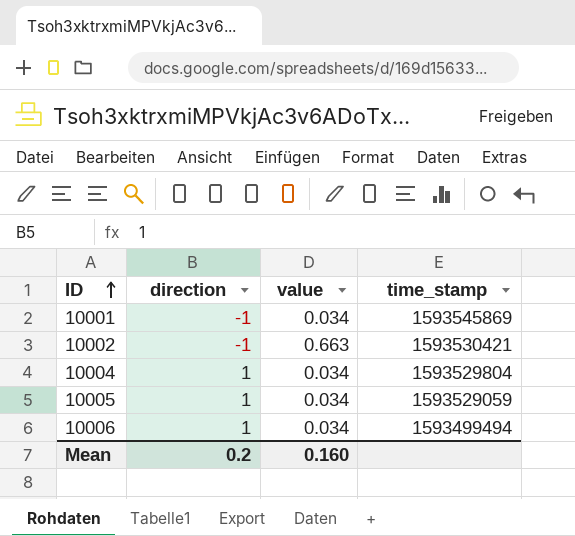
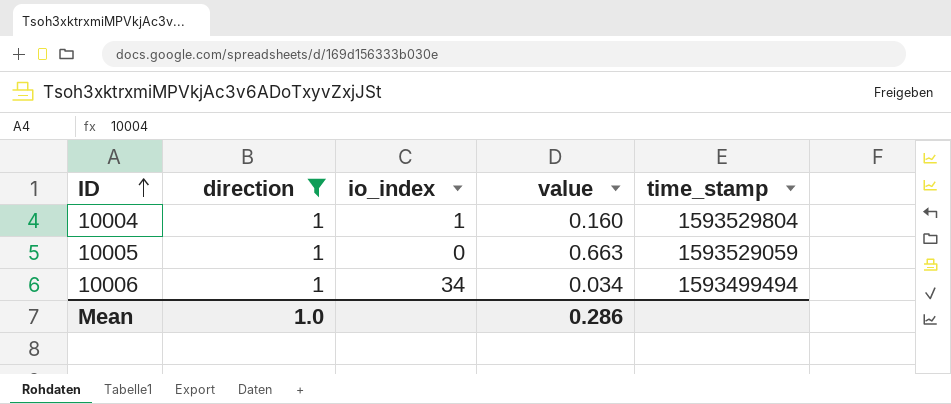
filter: none -> direction = 1
column io_index | position: none -> 3
10004 | value: 0.034 -> 0.160
10005 | value: 0.034 -> 0.663
Mean | direction: 0.2 -> 1.0
Mean | value: 0.160 -> 0.286

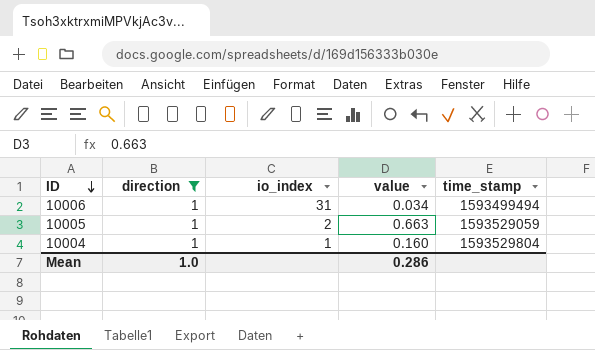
row order: ID ascending -> ID descending
10006 | io_index: 34 -> 31
10005 | io_index: 0 -> 2

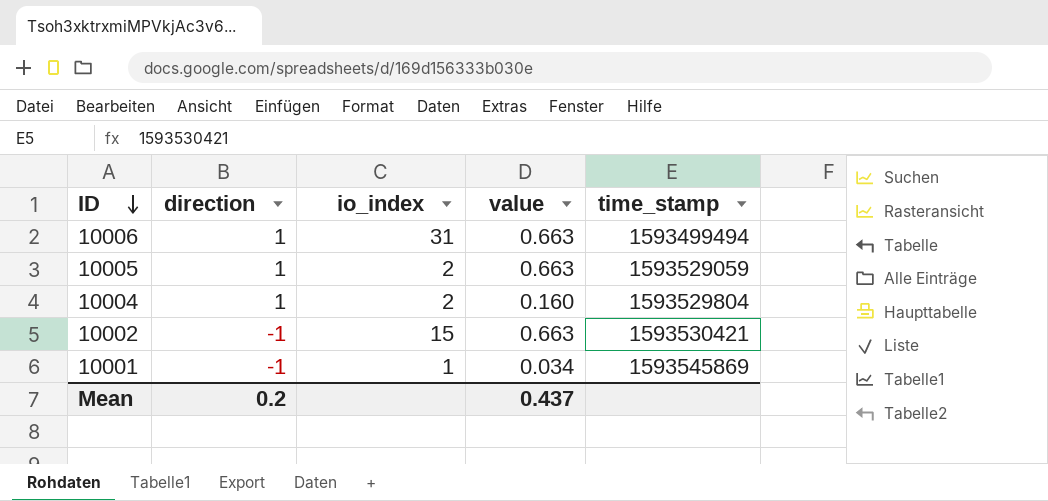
filter: direction = 1 -> none
10006 | value: 0.034 -> 0.663
10004 | io_index: 1 -> 2
Mean | direction: 1.0 -> 0.2
Mean | value: 0.286 -> 0.437

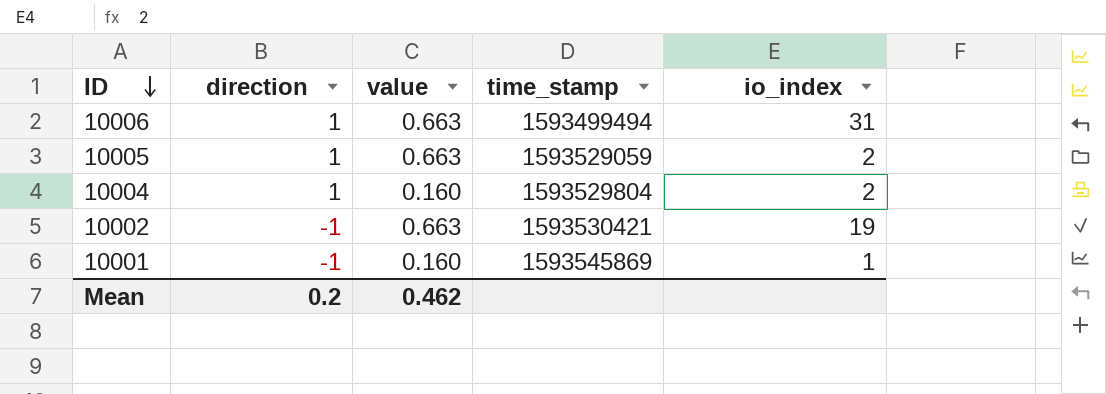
column io_index | position: 3 -> 5
10002 | io_index: 15 -> 19
10001 | value: 0.034 -> 0.160
Mean | value: 0.437 -> 0.462

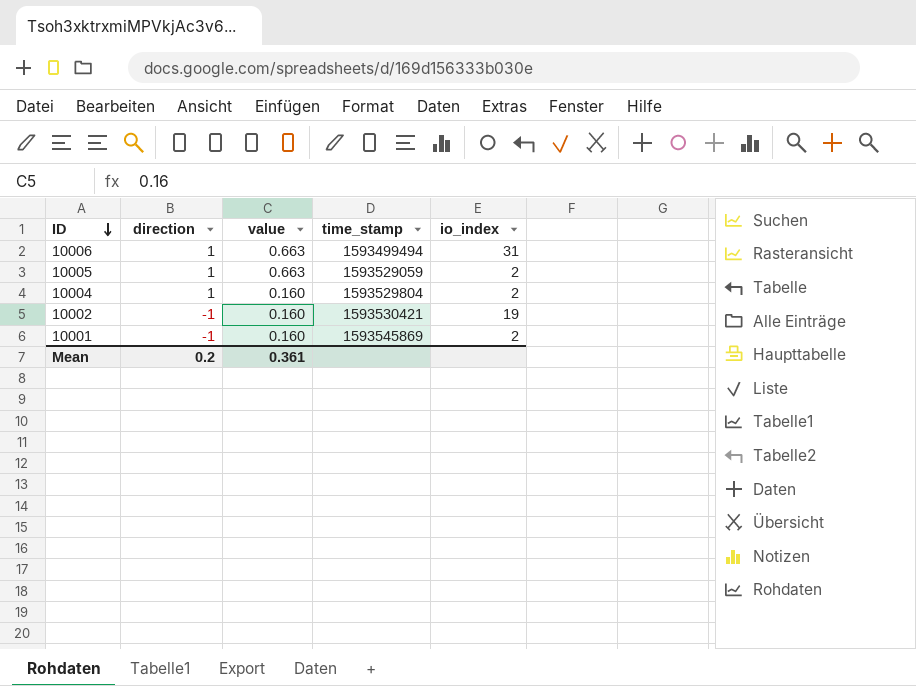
10002 | value: 0.663 -> 0.160
10001 | io_index: 1 -> 2
Mean | value: 0.462 -> 0.361

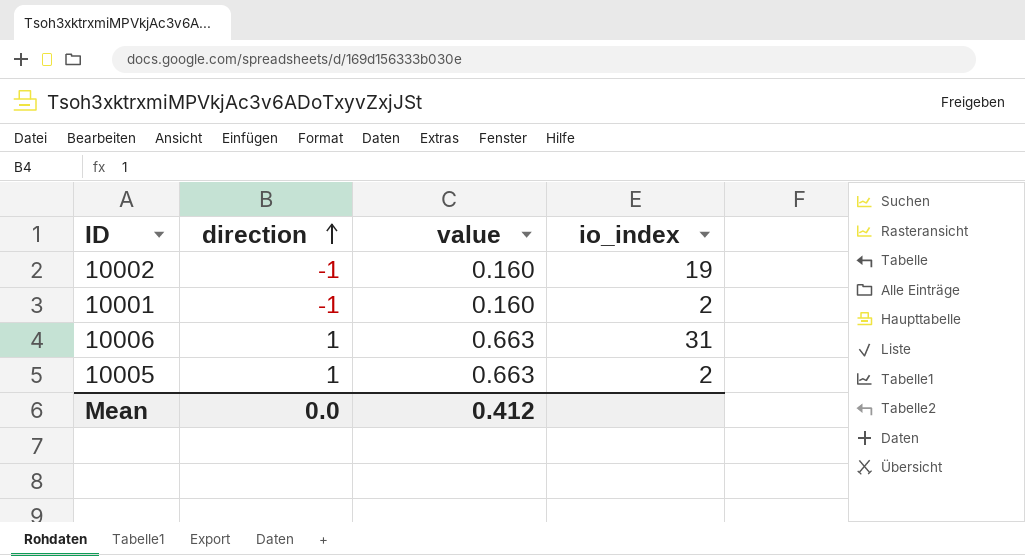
row order: ID descending -> direction ascending
column time_stamp | position: 4 -> none
row 10004: 1 | 0.160 | 1593529804 | 2 -> none
Mean | direction: 0.2 -> 0.0
Mean | value: 0.361 -> 0.412

